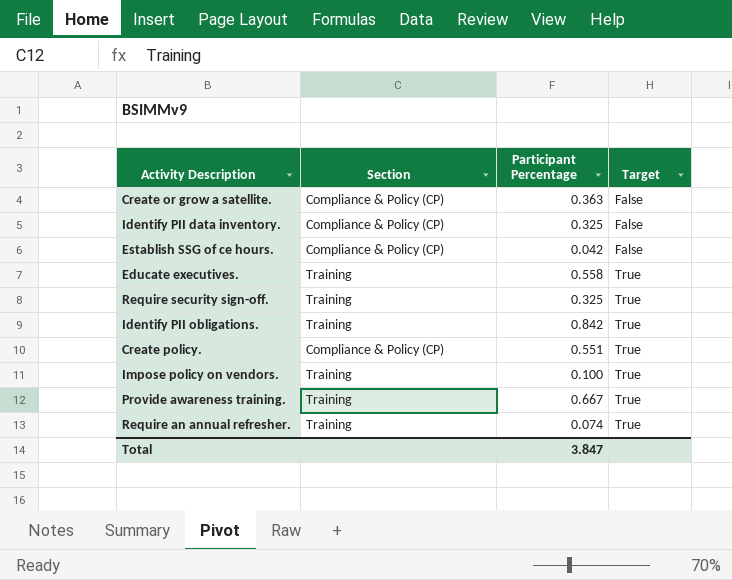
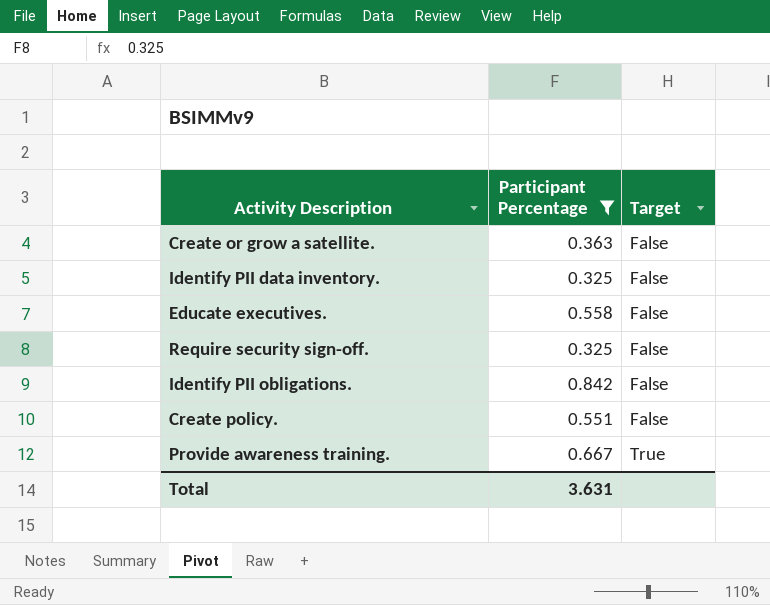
filter: none -> Participant Percentage >= 0.325
column Section | position: 2 -> none
Educate executives. | Target: True -> False
Require security sign-off. | Target: True -> False
Identify PII obligations. | Target: True -> False
Create policy. | Target: True -> False
Total | Participant Percentage: 3.847 -> 3.631

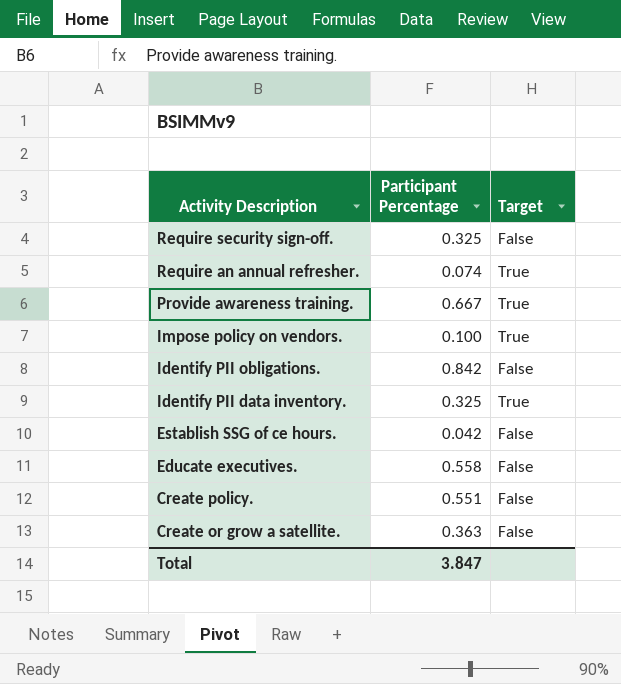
filter: Participant Percentage >= 0.325 -> none
row order: Target ascending -> Activity Description descending
Identify PII data inventory. | Target: False -> True
Total | Participant Percentage: 3.631 -> 3.847

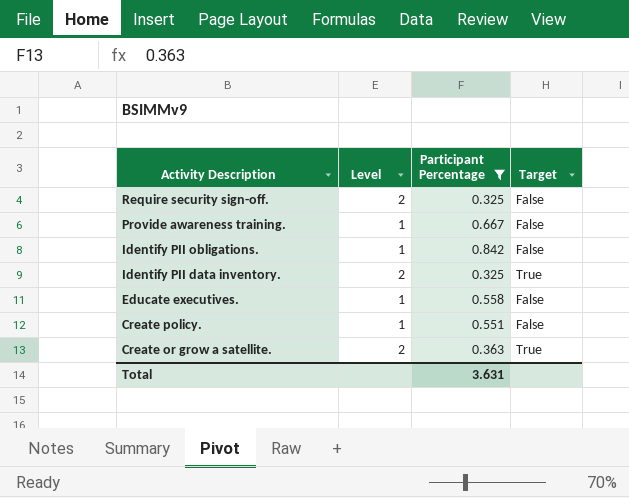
filter: none -> Participant Percentage >= 0.325
column Level | position: none -> 2
Provide awareness training. | Target: True -> False
Create or grow a satellite. | Target: False -> True
Total | Participant Percentage: 3.847 -> 3.631

